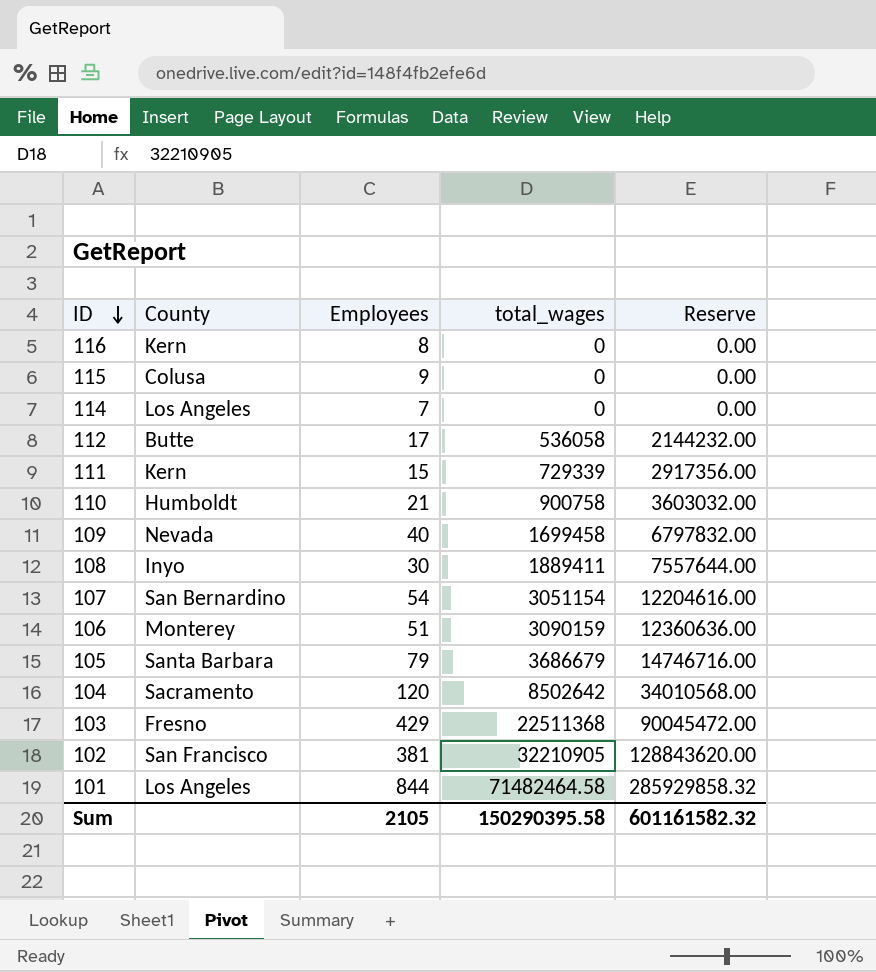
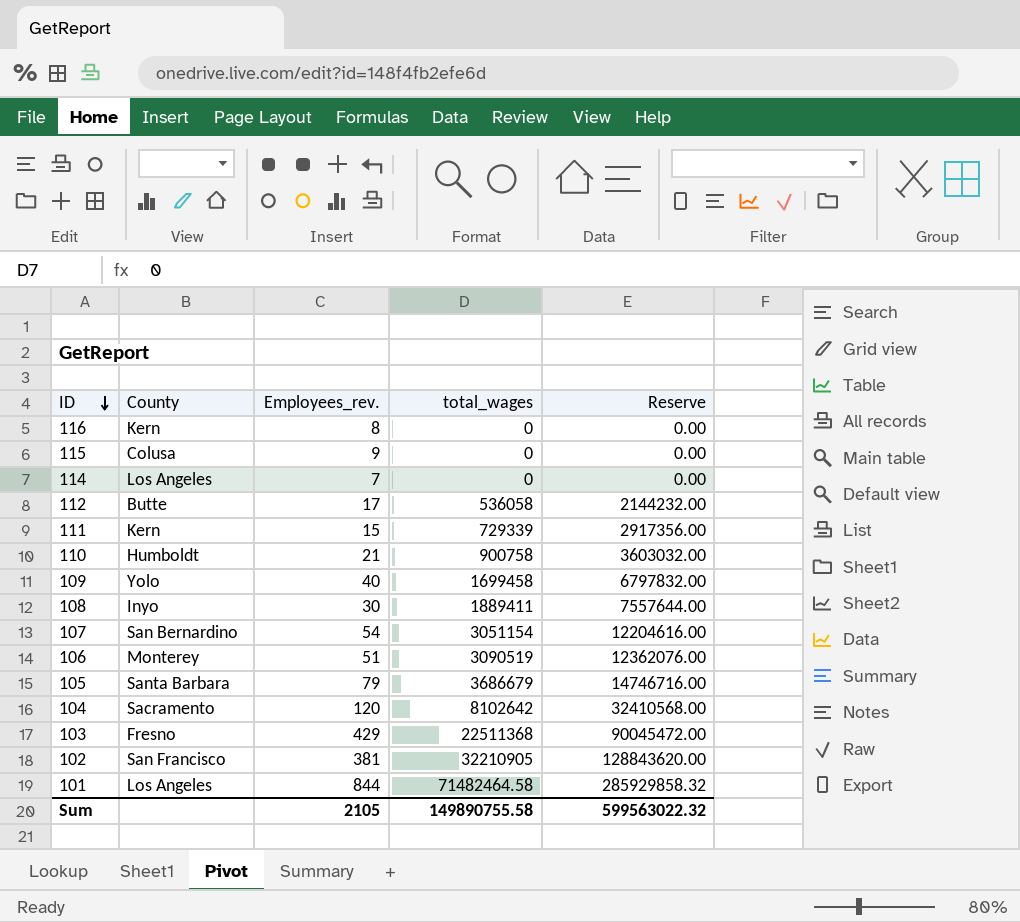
column name: Employees -> Employees_rev.
109 | County: Nevada -> Yolo
106 | total_wages: 3090159 -> 3090519
106 | Reserve: 12360636.00 -> 12362076.00
104 | total_wages: 8502642 -> 8102642
104 | Reserve: 34010568.00 -> 32410568.00
Sum | total_wages: 150290395.58 -> 149890755.58
Sum | Reserve: 601161582.32 -> 599563022.32

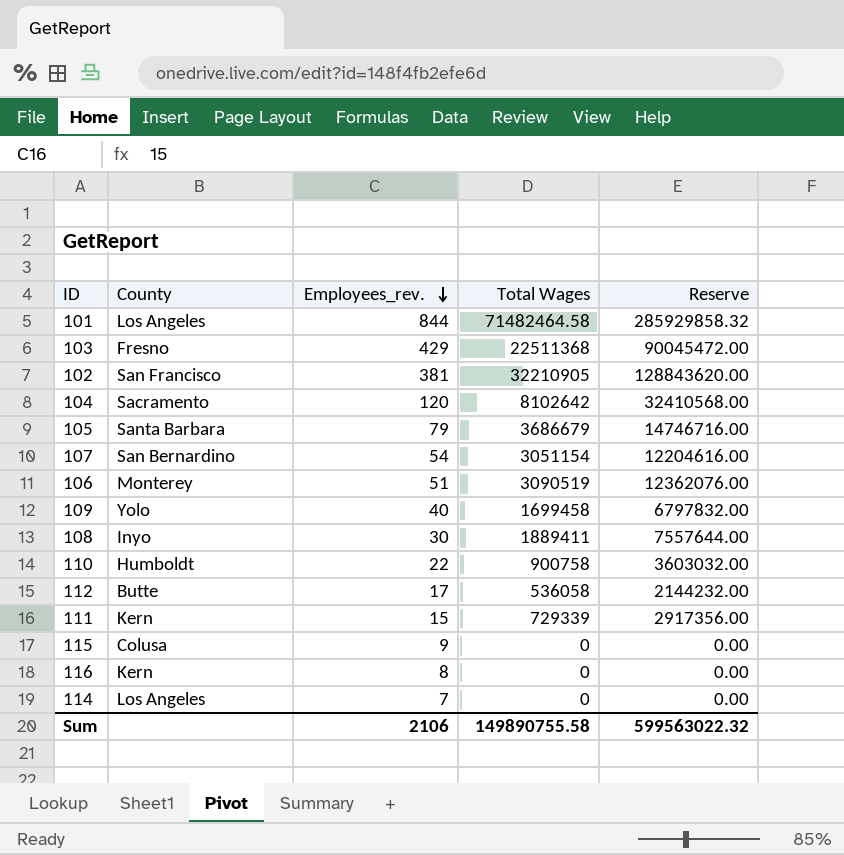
row order: ID descending -> Employees_rev. descending
column name: total_wages -> Total Wages
110 | Employees_rev.: 21 -> 22
Sum | Employees_rev.: 2105 -> 2106

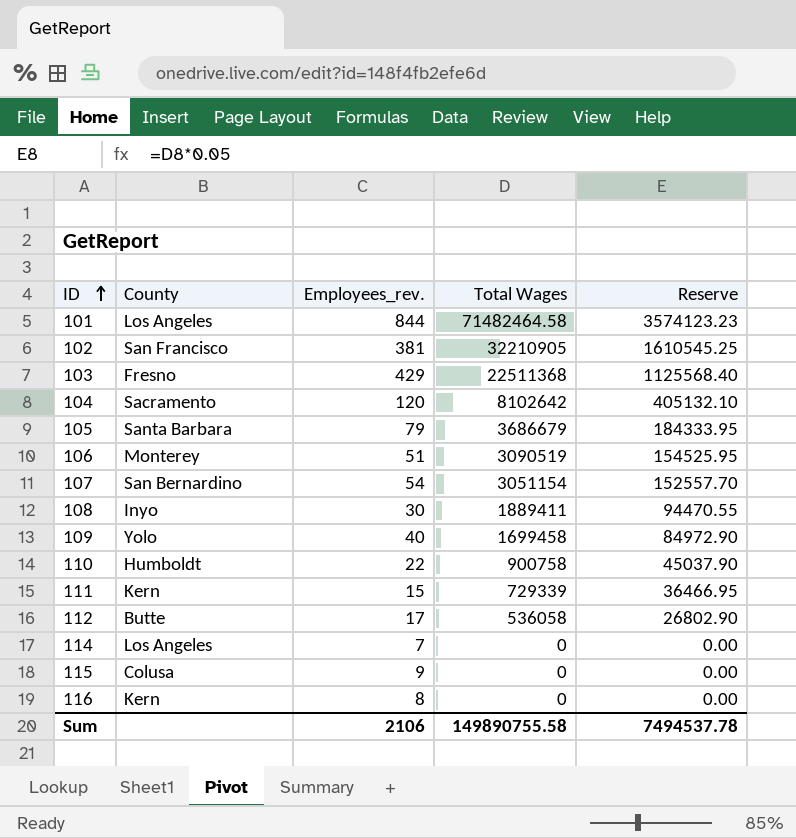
row order: Employees_rev. descending -> ID ascending
column Reserve | formula: [Total Wages] * 4 -> [Total Wages] * 0.05
Sum | Reserve: 599563022.32 -> 7494537.78

